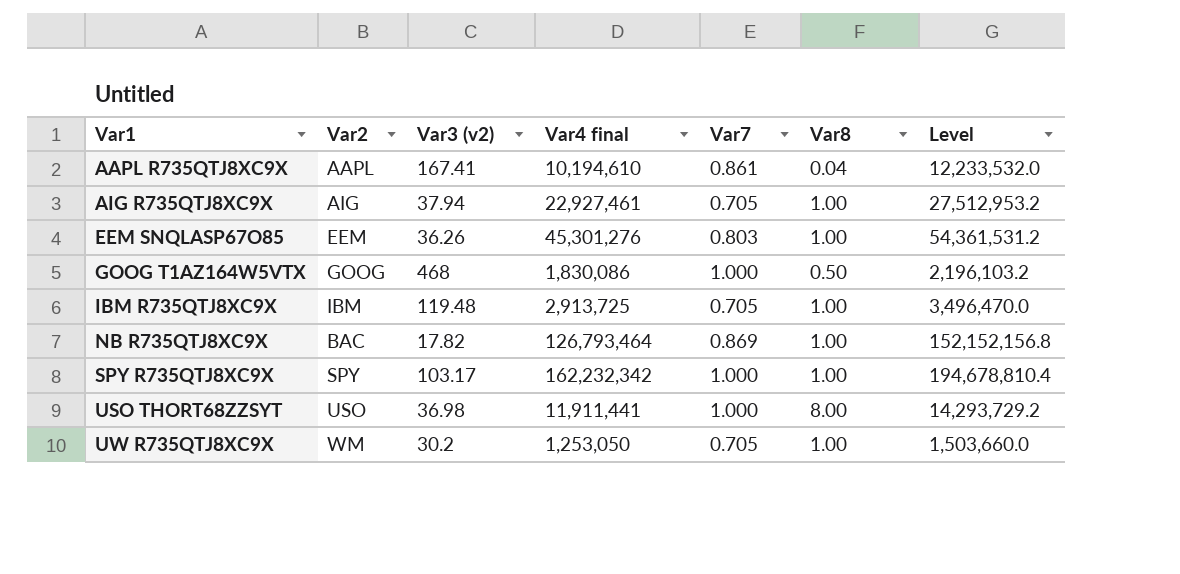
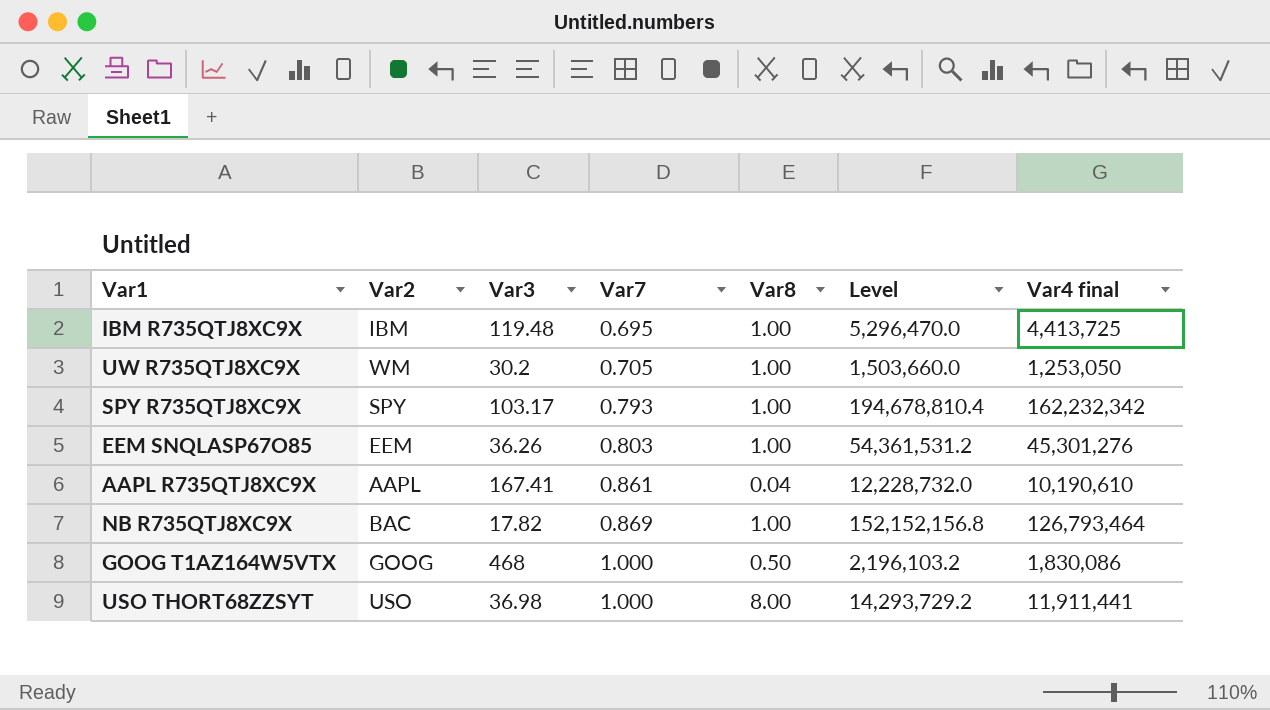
row order: Var1 ascending -> Var7 ascending
column name: Var3 (v2) -> Var3
column Var4 final | position: 4 -> 7
row AIG R735QTJ8XC9X: AIG | 37.94 | 22,927,461 | 0.705 | 1.00 | 27,512,953.2 -> none
IBM R735QTJ8XC9X | Var7: 0.705 -> 0.695
IBM R735QTJ8XC9X | Level: 3,496,470.0 -> 5,296,470.0
IBM R735QTJ8XC9X | Var4 final: 2,913,725 -> 4,413,725
SPY R735QTJ8XC9X | Var7: 1.000 -> 0.793
AAPL R735QTJ8XC9X | Level: 12,233,532.0 -> 12,228,732.0
AAPL R735QTJ8XC9X | Var4 final: 10,194,610 -> 10,190,610

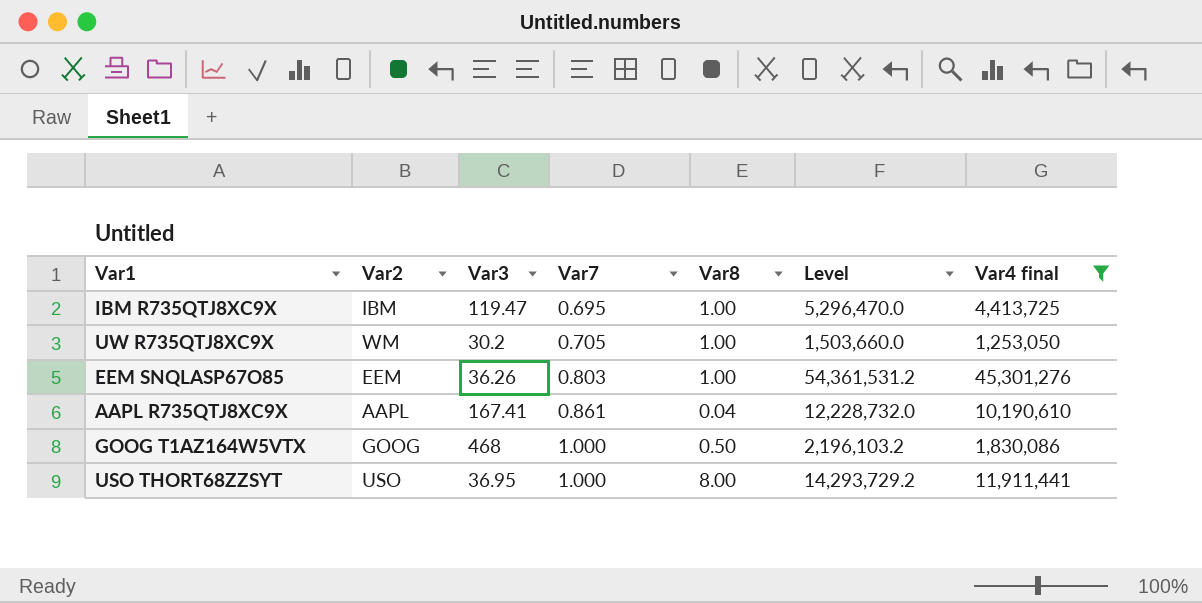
filter: none -> Var4 final <= 45,301,276
IBM R735QTJ8XC9X | Var3: 119.48 -> 119.47
USO THORT68ZZSYT | Var3: 36.98 -> 36.95

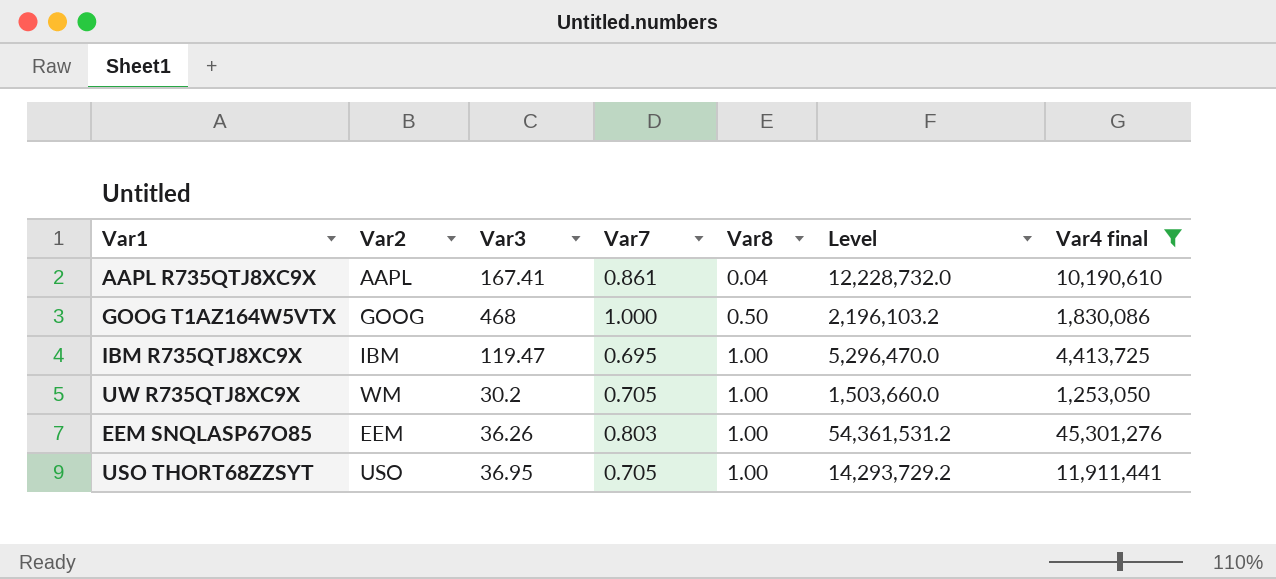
row order: Var7 ascending -> Var8 ascending
USO THORT68ZZSYT | Var7: 1.000 -> 0.705
USO THORT68ZZSYT | Var8: 8.00 -> 1.00

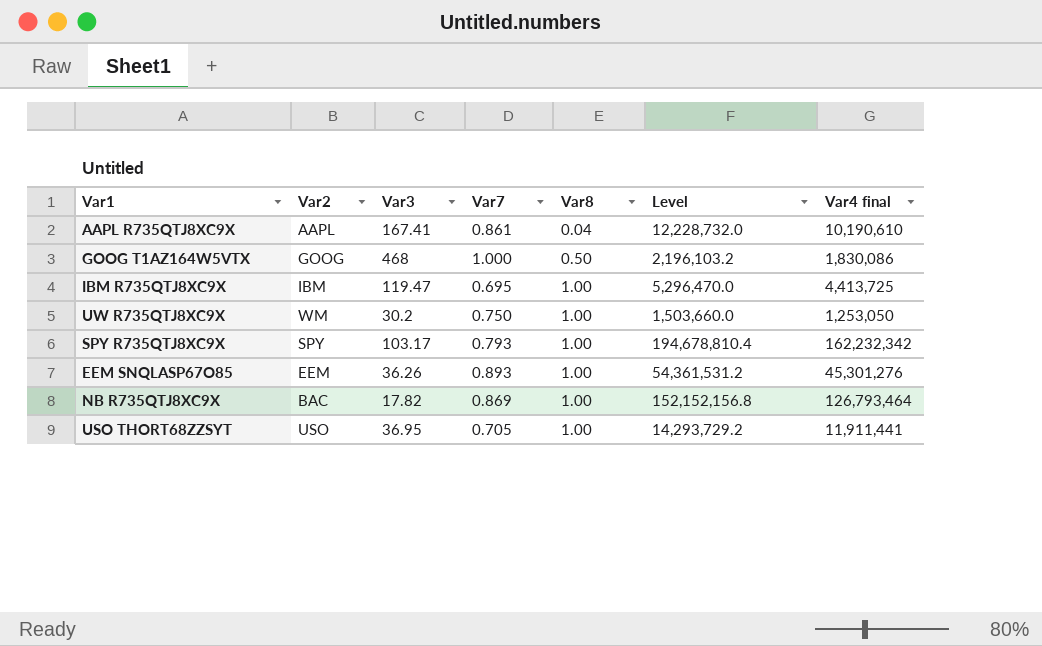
filter: Var4 final <= 45,301,276 -> none
UW R735QTJ8XC9X | Var7: 0.705 -> 0.750
EEM SNQLASP67O85 | Var7: 0.803 -> 0.893

